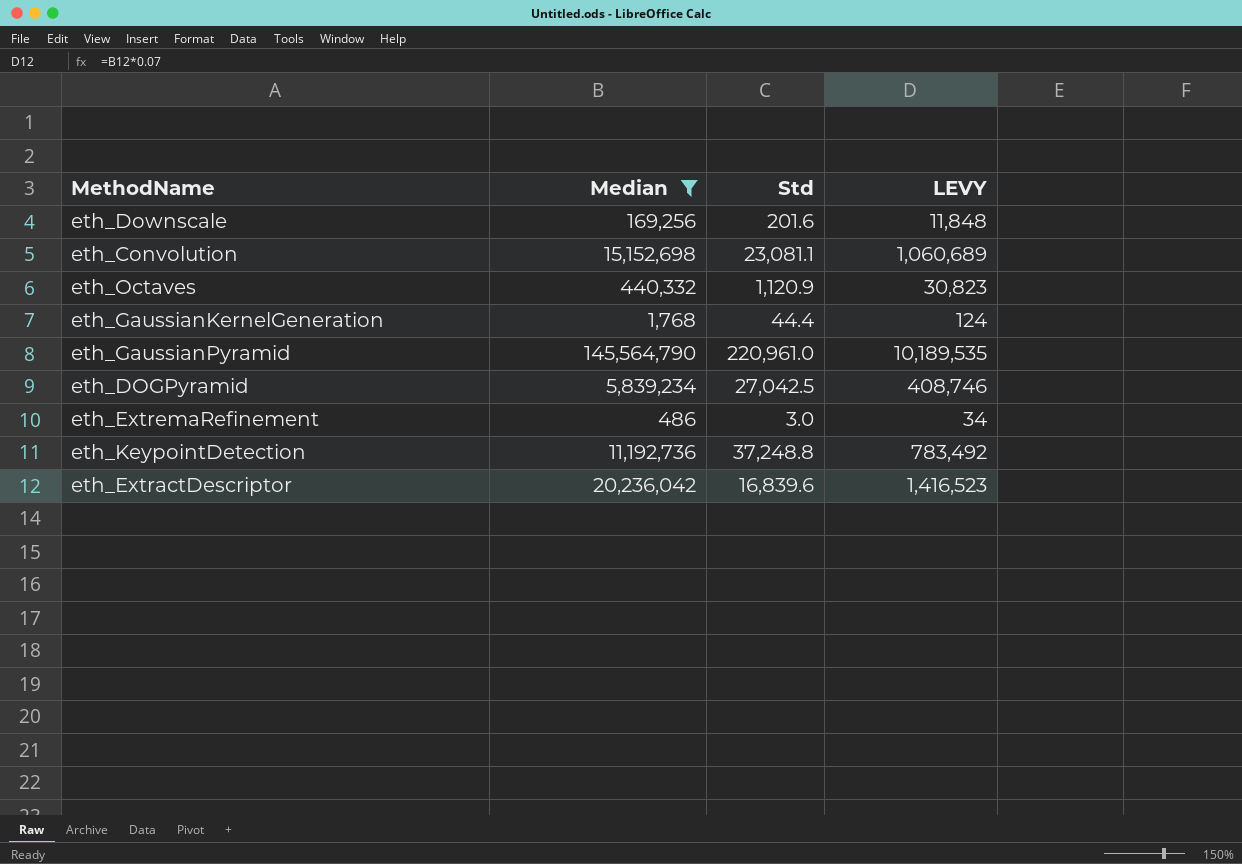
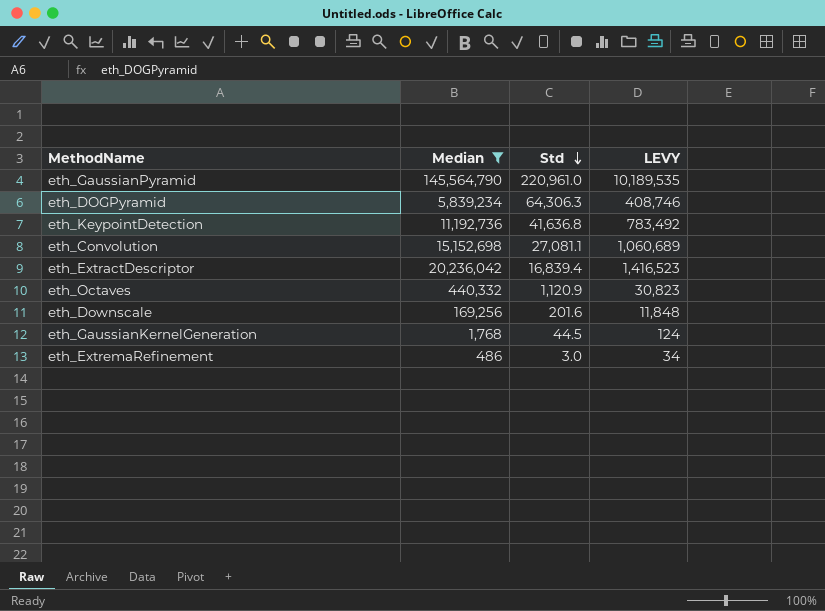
row order: none -> Std descending
eth_DOGPyramid | Std: 27,042.5 -> 64,306.3
eth_KeypointDetection | Std: 37,248.8 -> 41,636.8
eth_Convolution | Std: 23,081.1 -> 27,081.1
eth_ExtractDescriptor | Std: 16,839.6 -> 16,839.4
eth_GaussianKernelGeneration | Std: 44.4 -> 44.5

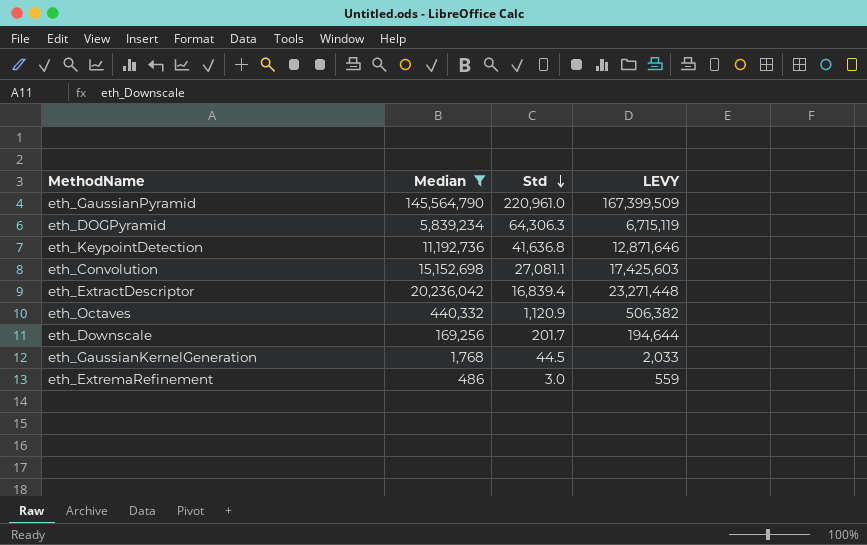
column LEVY | formula: [Median] * 0.07 -> [Median] * 1.15
eth_Downscale | Std: 201.6 -> 201.7

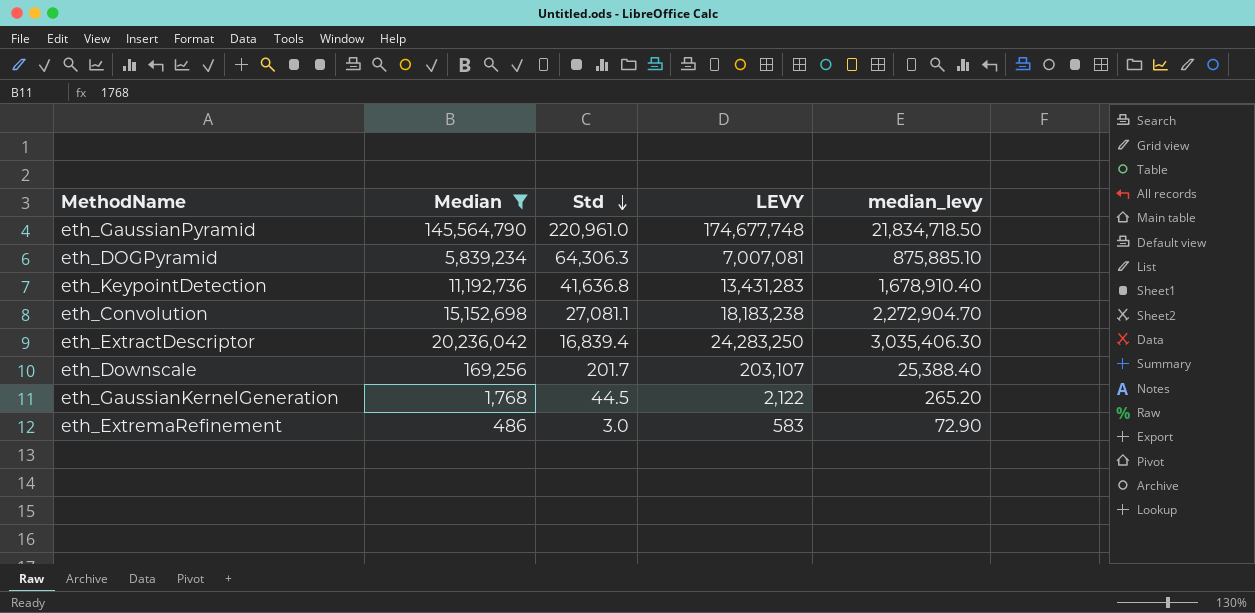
column LEVY | formula: [Median] * 1.15 -> [Median] * 1.2
column median_levy | formula: none -> [Median] * 0.15
row eth_Octaves: 440,332 | 1,120.9 | 506,382 -> none

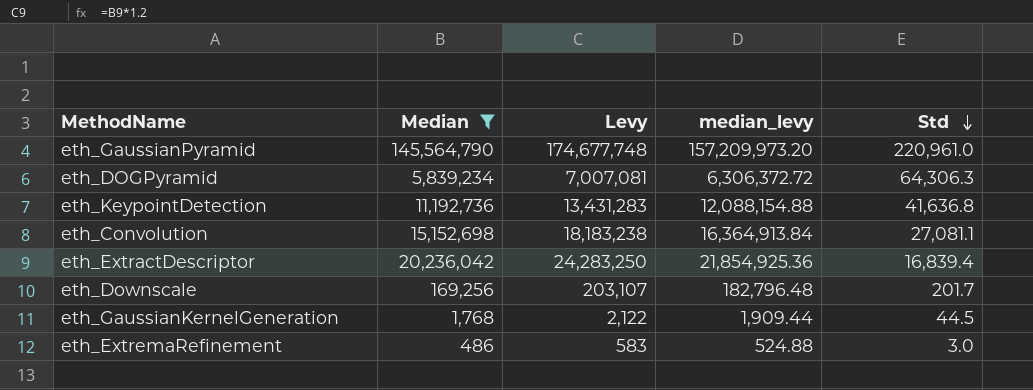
column name: LEVY -> Levy
column median_levy | formula: [Median] * 0.15 -> [Median] * 1.08
column Std | position: 3 -> 5

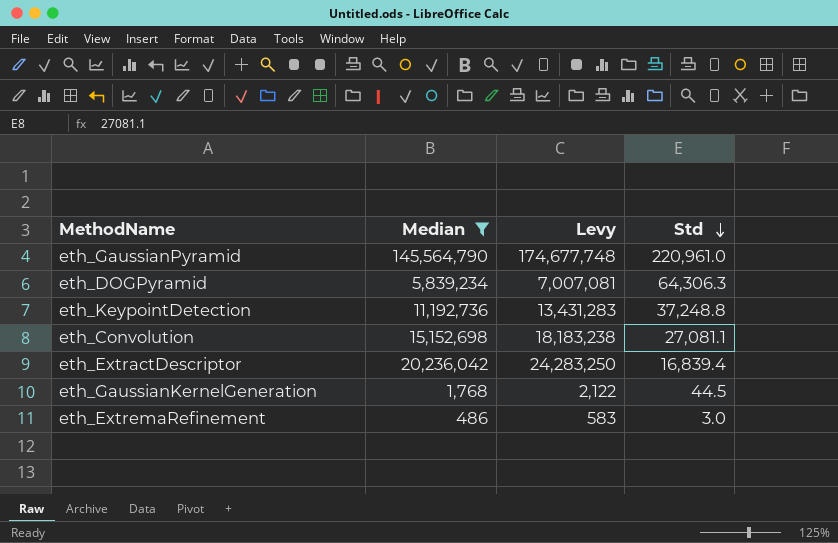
column median_levy | formula: [Median] * 1.08 -> none
row eth_Downscale: 169,256 | 203,107 | 182,796.48 | 201.7 -> none
eth_KeypointDetection | Std: 41,636.8 -> 37,248.8

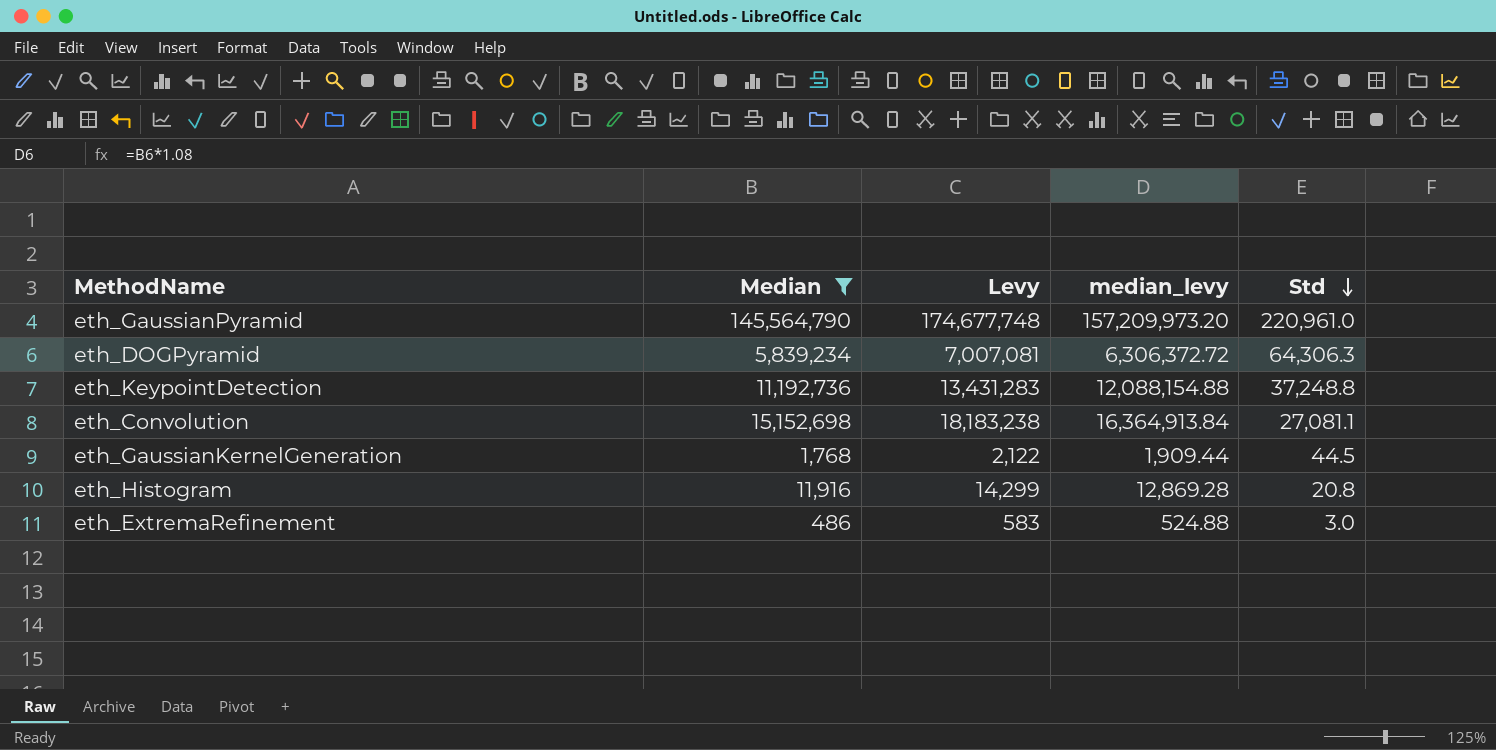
column median_levy | formula: none -> [Median] * 1.08
row eth_ExtractDescriptor: 20,236,042 | 24,283,250 | 16,839.4 -> none
row eth_Histogram: none -> 11,916 | 14,299 | 12,869.28 | 20.8

